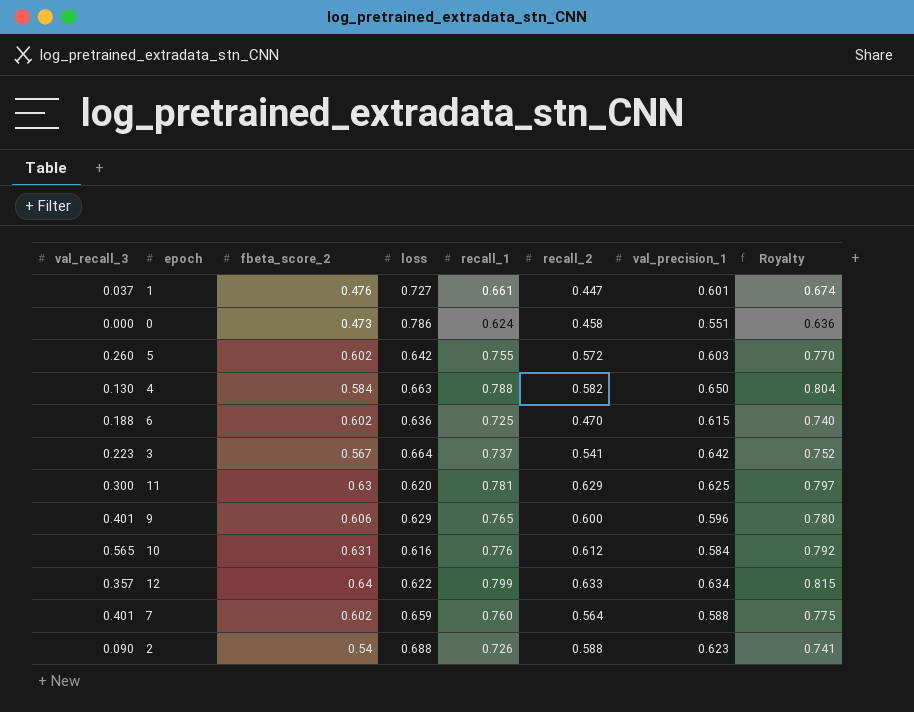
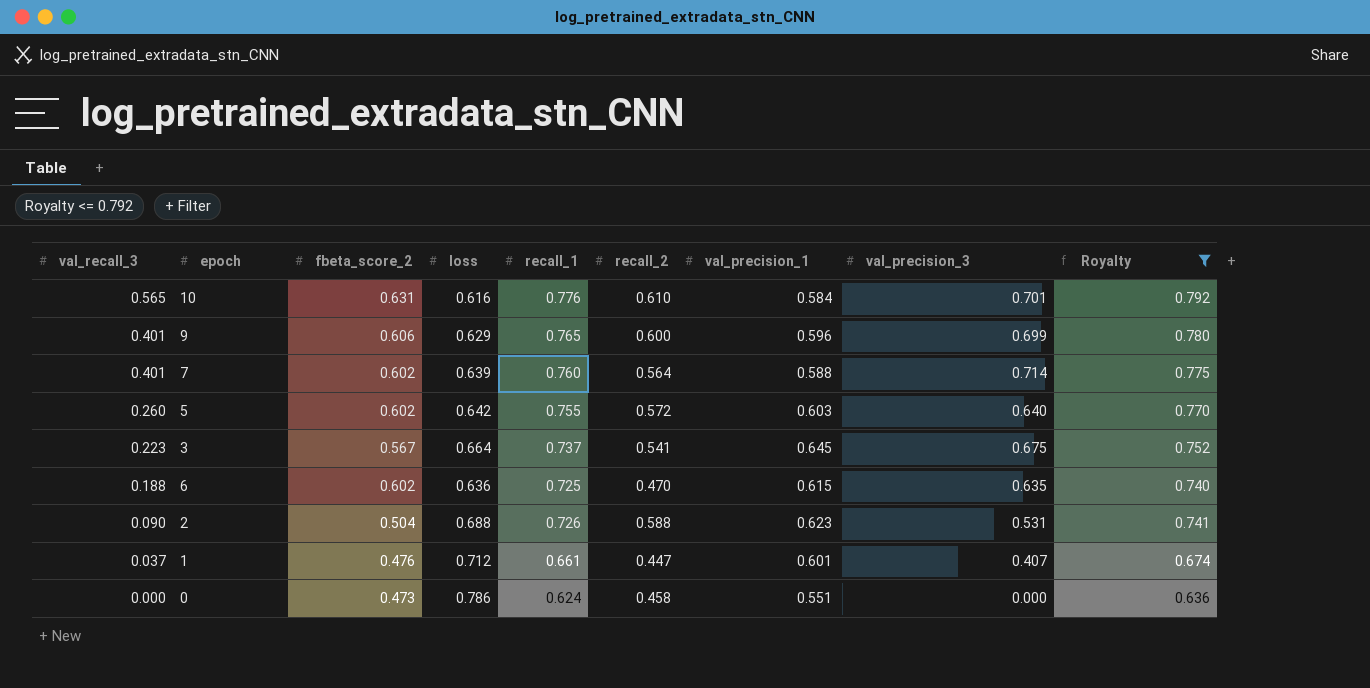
filter: none -> Royalty <= 0.792
row order: none -> val_recall_3 descending
column val_precision_3 | position: none -> 8
10 | recall_2: 0.612 -> 0.610
7 | loss: 0.659 -> 0.639
3 | val_precision_1: 0.642 -> 0.645
2 | fbeta_score_2: 0.54 -> 0.504
1 | loss: 0.727 -> 0.712

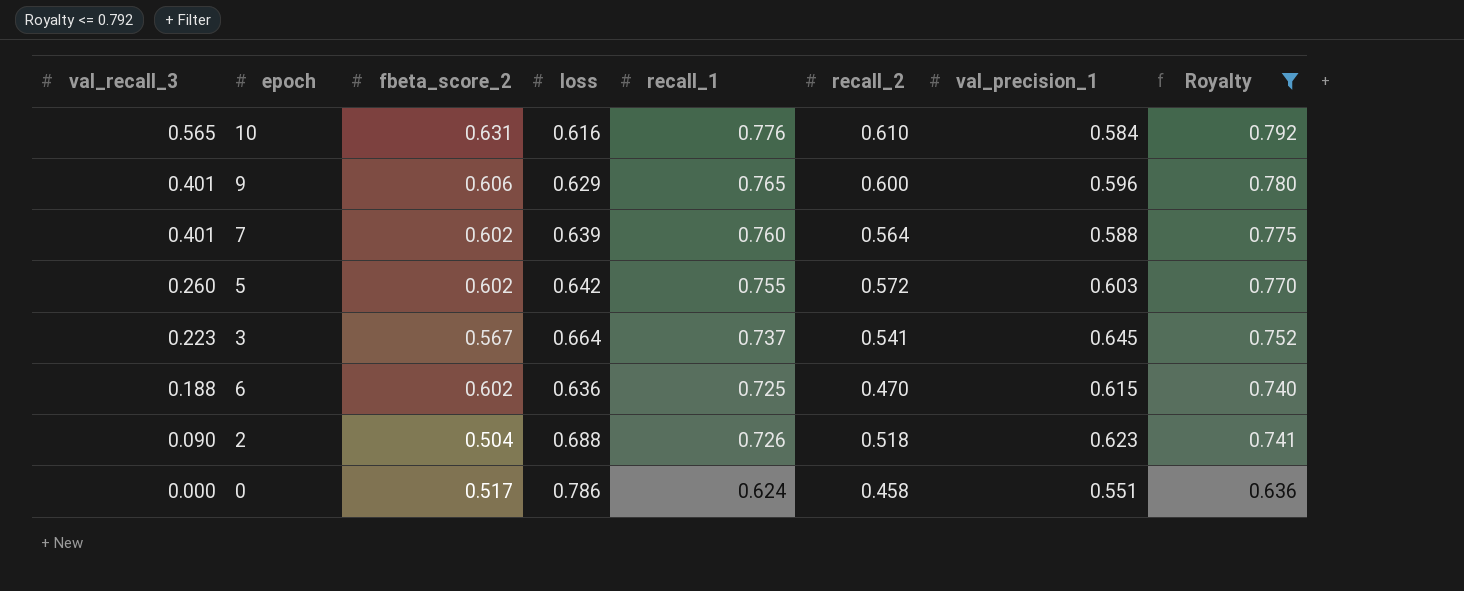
column val_precision_3 | position: 8 -> none
row 1: 0.037 | 0.476 | 0.712 | 0.661 | 0.447 | 0.601 | 0.407 | 0.674 -> none
2 | recall_2: 0.588 -> 0.518
0 | fbeta_score_2: 0.473 -> 0.517

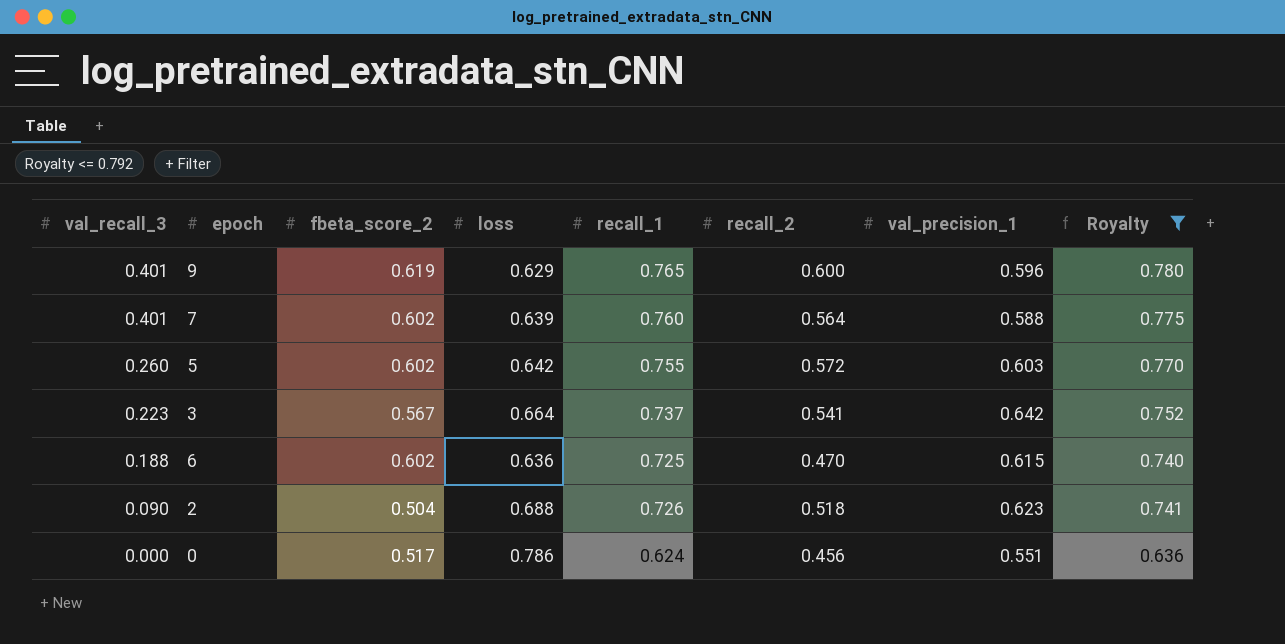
row 10: 0.565 | 0.631 | 0.616 | 0.776 | 0.610 | 0.584 | 0.792 -> none
9 | fbeta_score_2: 0.606 -> 0.619
3 | val_precision_1: 0.645 -> 0.642
0 | recall_2: 0.458 -> 0.456

